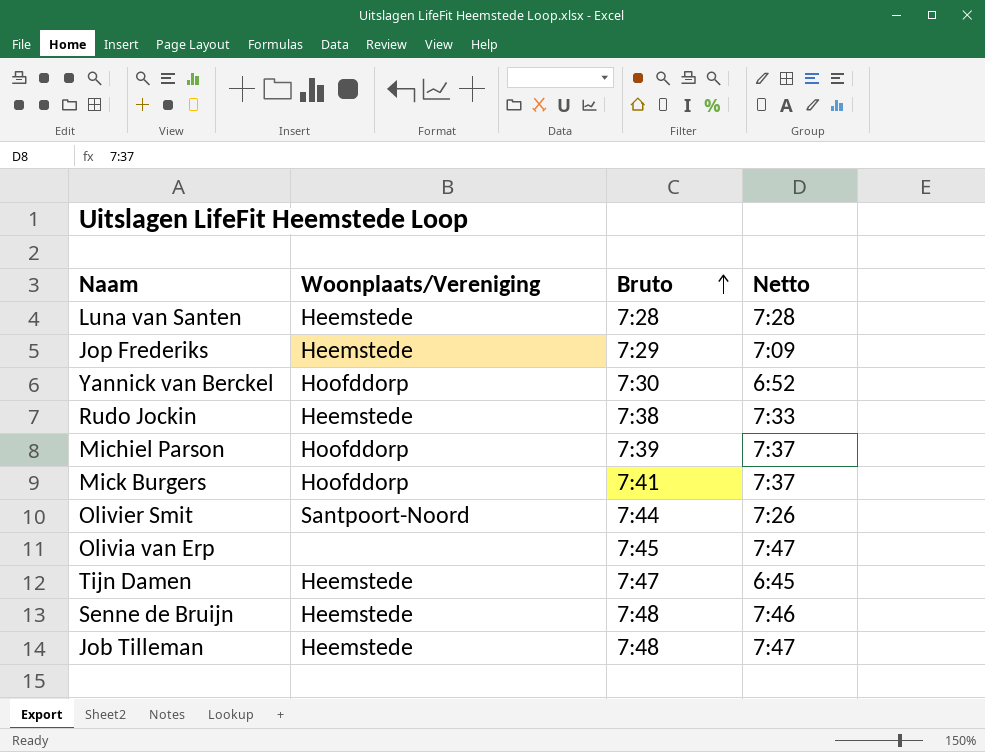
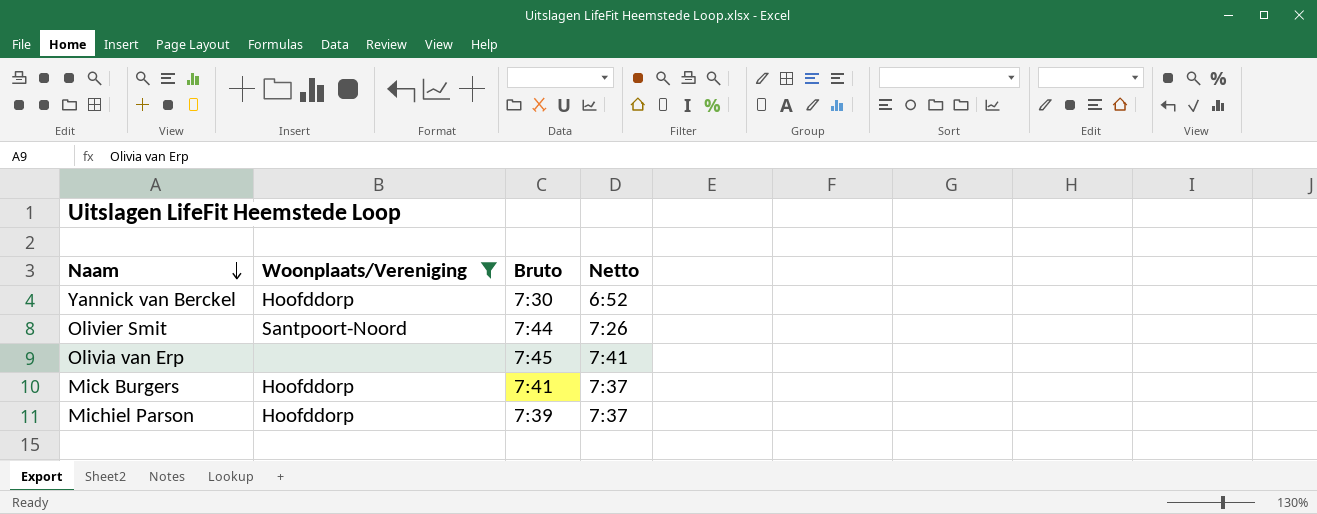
filter: none -> Woonplaats/Vereniging != Heemstede
row order: Bruto ascending -> Naam descending
Olivia van Erp | Netto: 7:47 -> 7:41

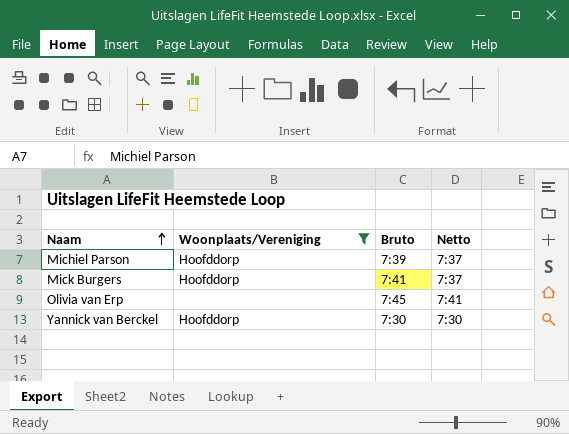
row order: Naam descending -> Naam ascending
row Olivier Smit: Santpoort-Noord | 7:44 | 7:26 -> none
Yannick van Berckel | Netto: 6:52 -> 7:30

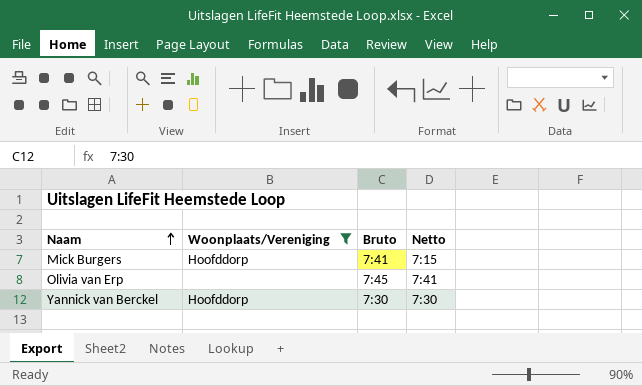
row Michiel Parson: Hoofddorp | 7:39 | 7:37 -> none
Mick Burgers | Netto: 7:37 -> 7:15

